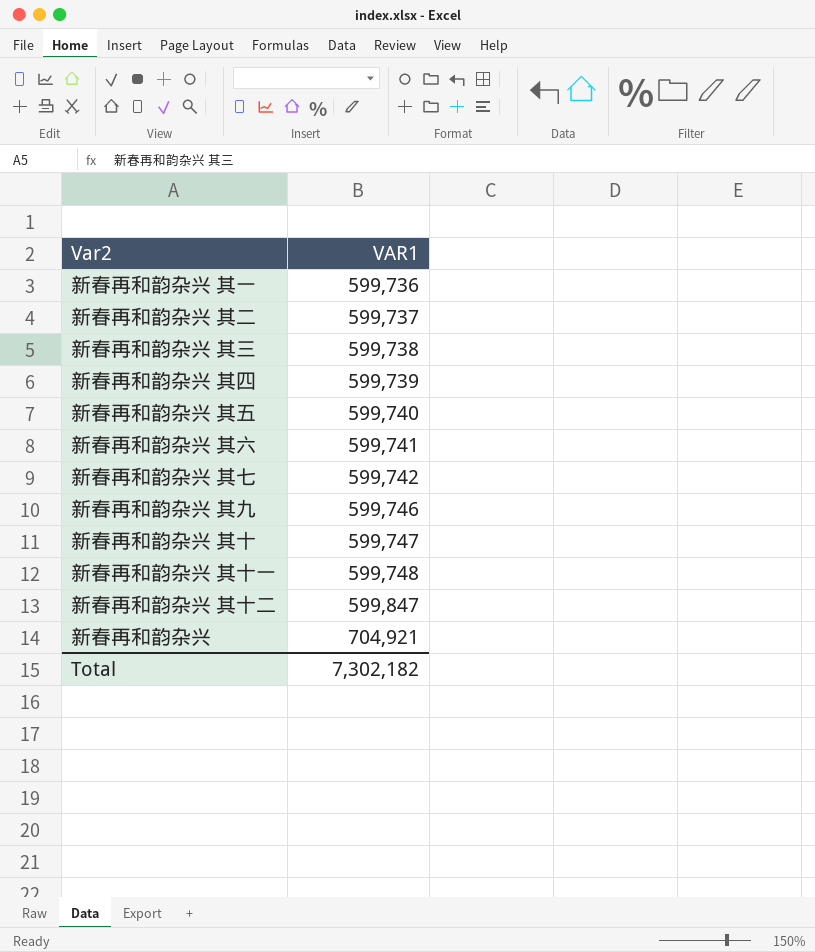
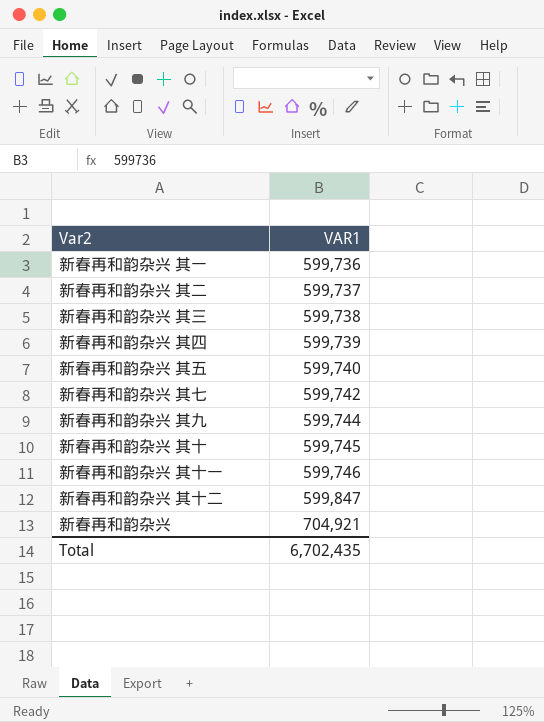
row 新春再和韵杂兴 其六: 599,741 -> none
新春再和韵杂兴 其九 | VAR1: 599,746 -> 599,744
新春再和韵杂兴 其十 | VAR1: 599,747 -> 599,745
新春再和韵杂兴 其十一 | VAR1: 599,748 -> 599,746
Total | VAR1: 7,302,182 -> 6,702,435

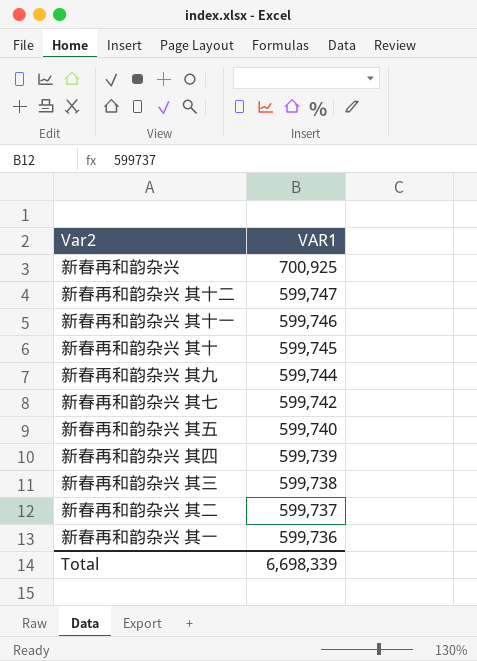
row order: VAR1 ascending -> VAR1 descending
新春再和韵杂兴 | VAR1: 704,921 -> 700,925
新春再和韵杂兴 其十二 | VAR1: 599,847 -> 599,747
Total | VAR1: 6,702,435 -> 6,698,339

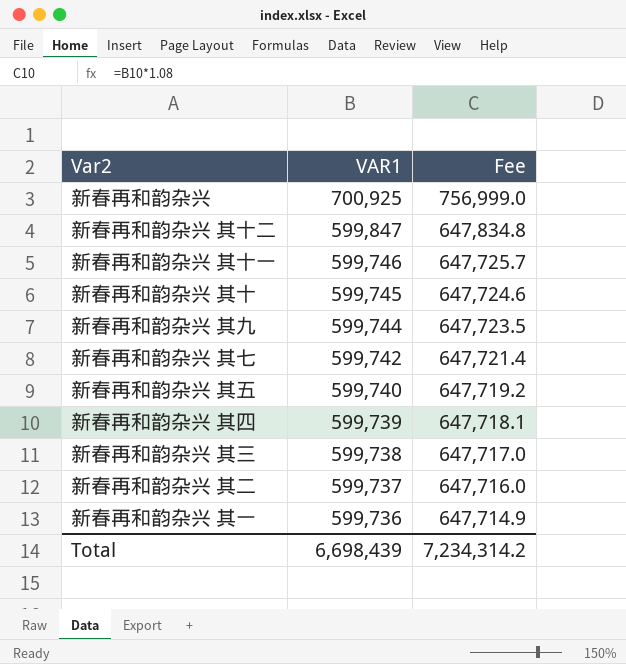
column Fee | formula: none -> [VAR1] * 1.08
新春再和韵杂兴 其十二 | VAR1: 599,747 -> 599,847
Total | VAR1: 6,698,339 -> 6,698,439

